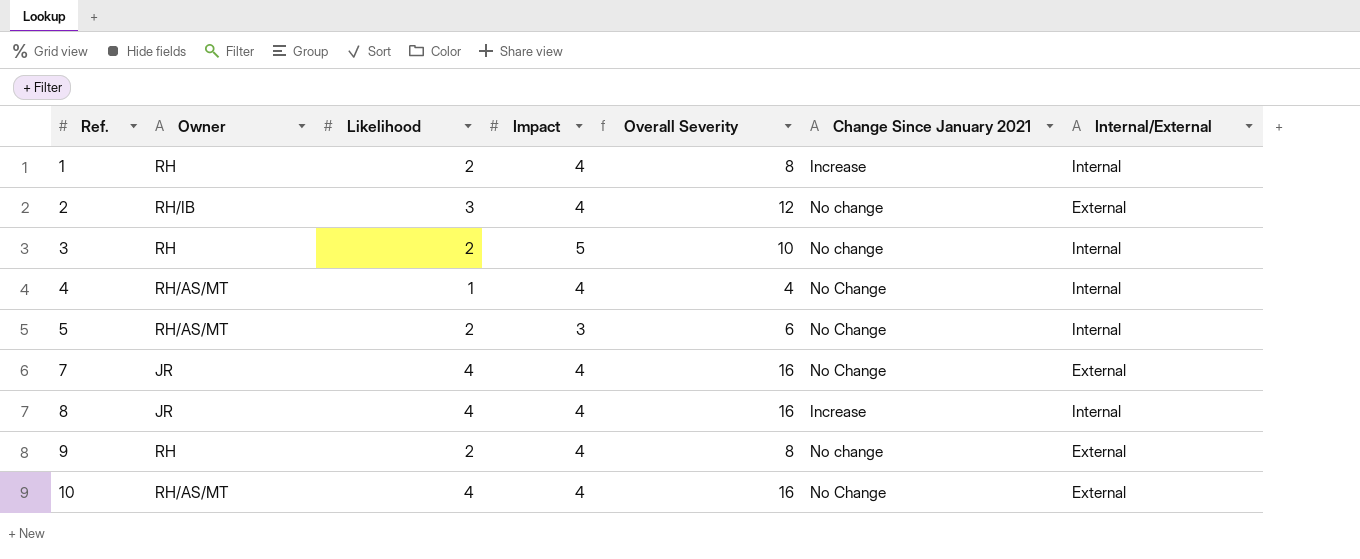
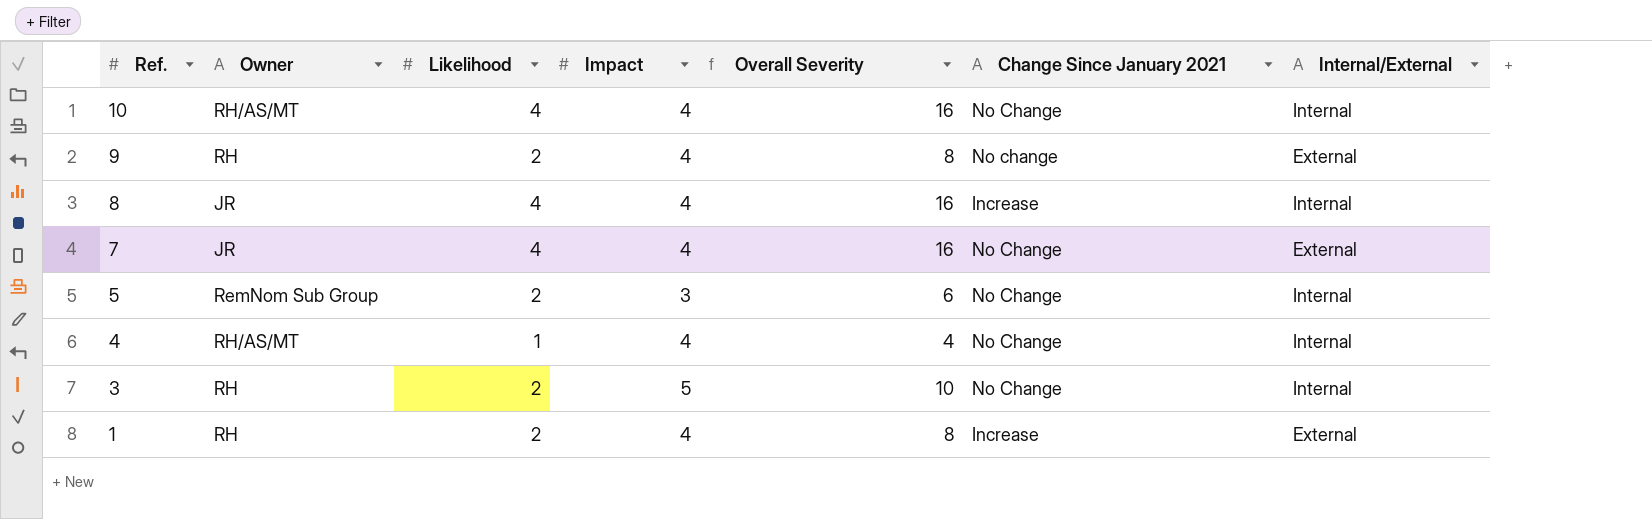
row order: Ref. ascending -> Ref. descending
row 2: RH/IB | 3 | 4 | 12 | No change | External -> none
10 | Internal/External: External -> Internal
5 | Owner: RH/AS/MT -> RemNom Sub Group
3 | Change Since January 2021: No change -> No Change
1 | Internal/External: Internal -> External

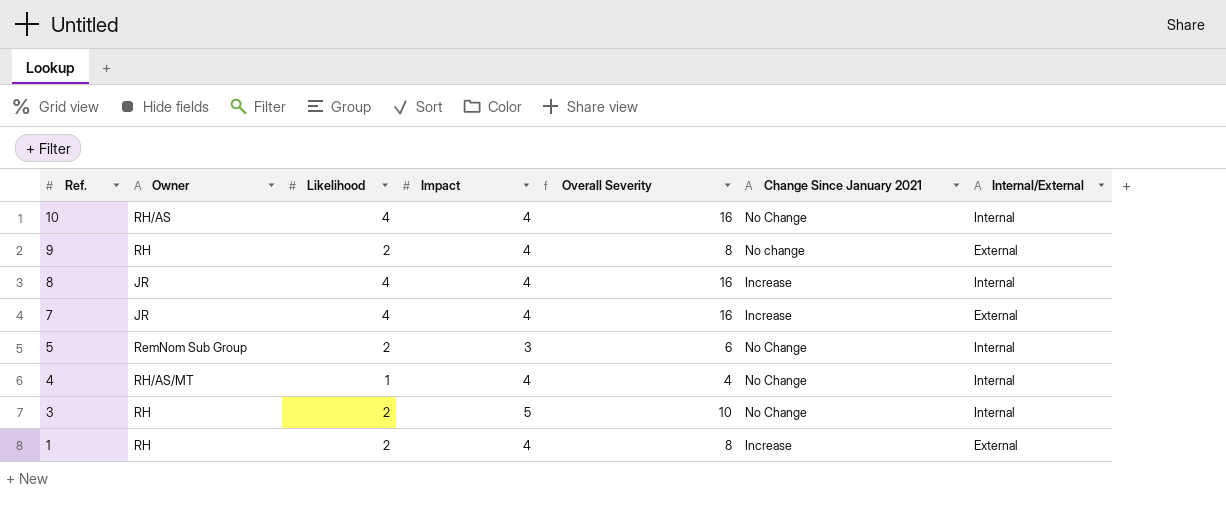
10 | Owner: RH/AS/MT -> RH/AS
7 | Change Since January 2021: No Change -> Increase

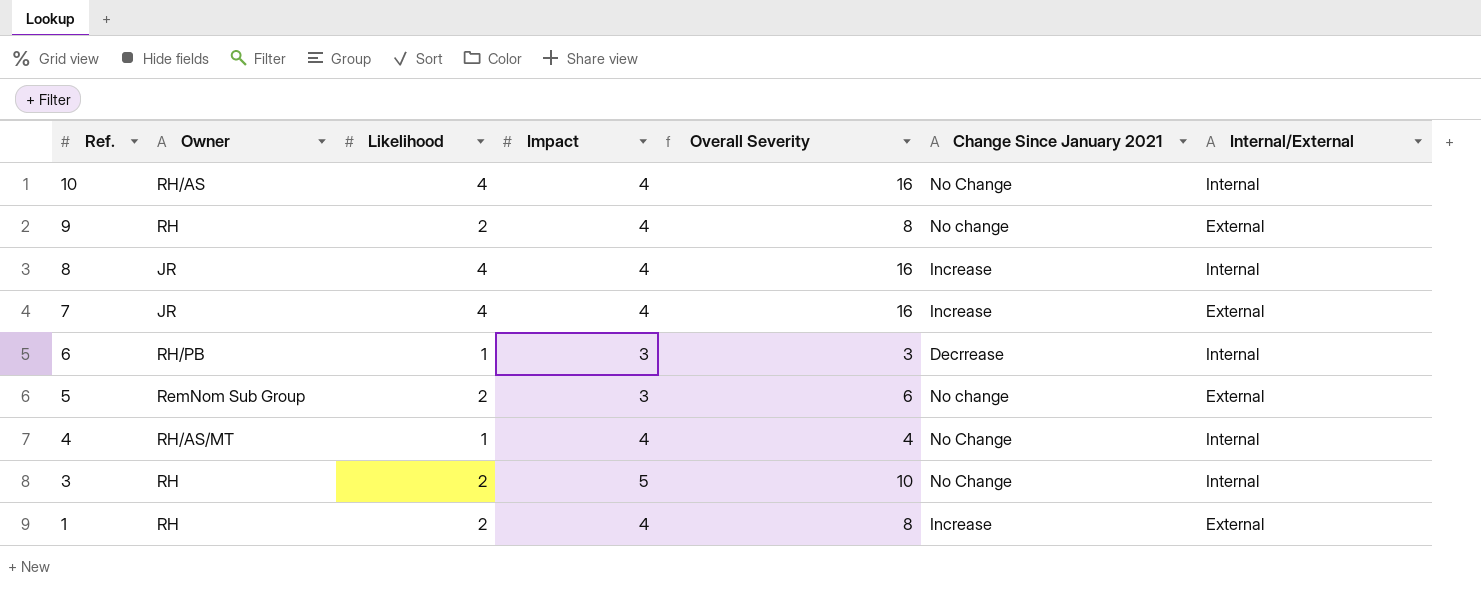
row 6: none -> RH/PB | 1 | 3 | 3 | Decrrease | Internal
5 | Change Since January 2021: No Change -> No change
5 | Internal/External: Internal -> External

